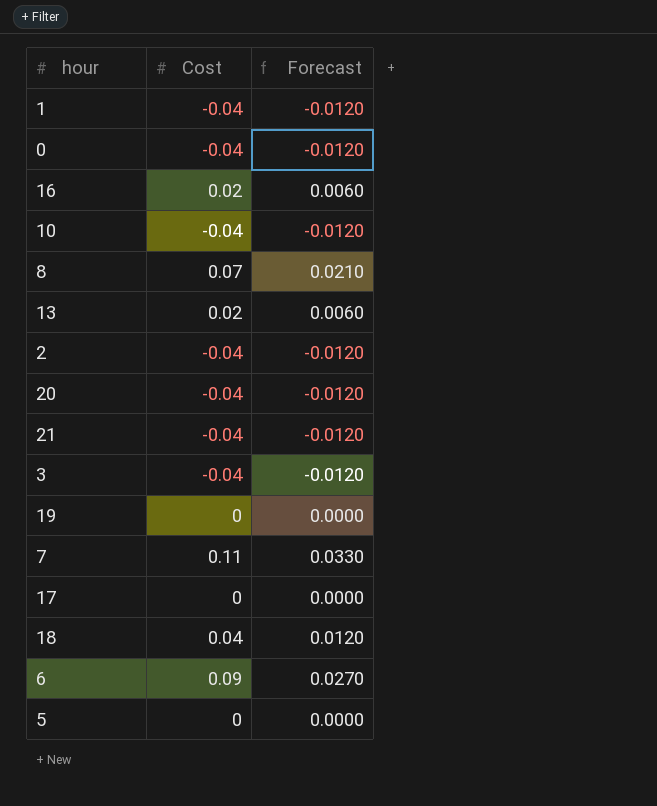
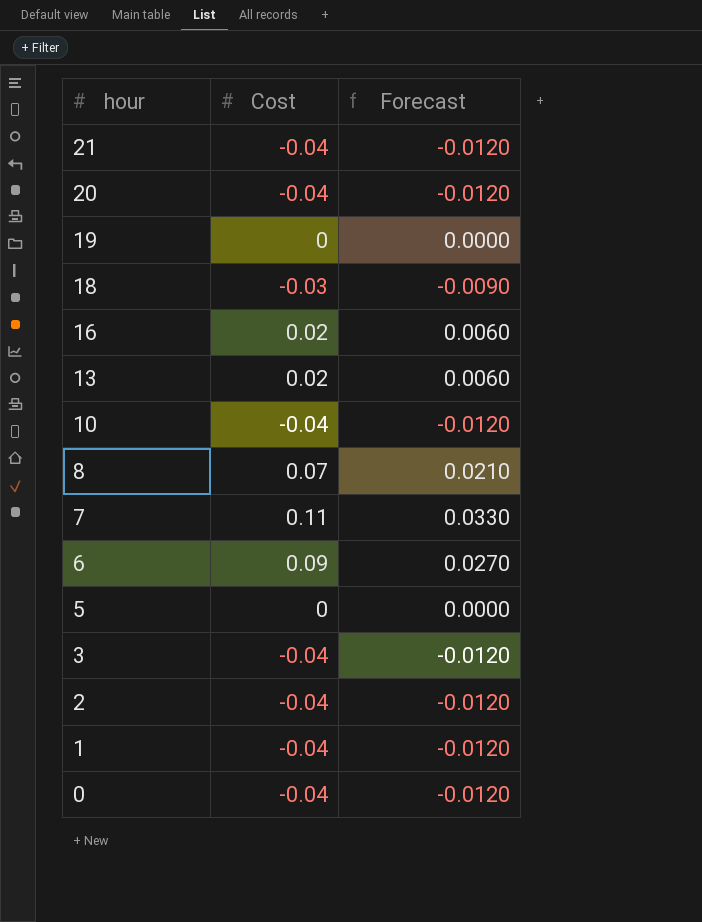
row order: none -> hour descending
row 17: 0 | 0.0000 -> none
18 | Cost: 0.04 -> -0.03
18 | Forecast: 0.0120 -> -0.0090

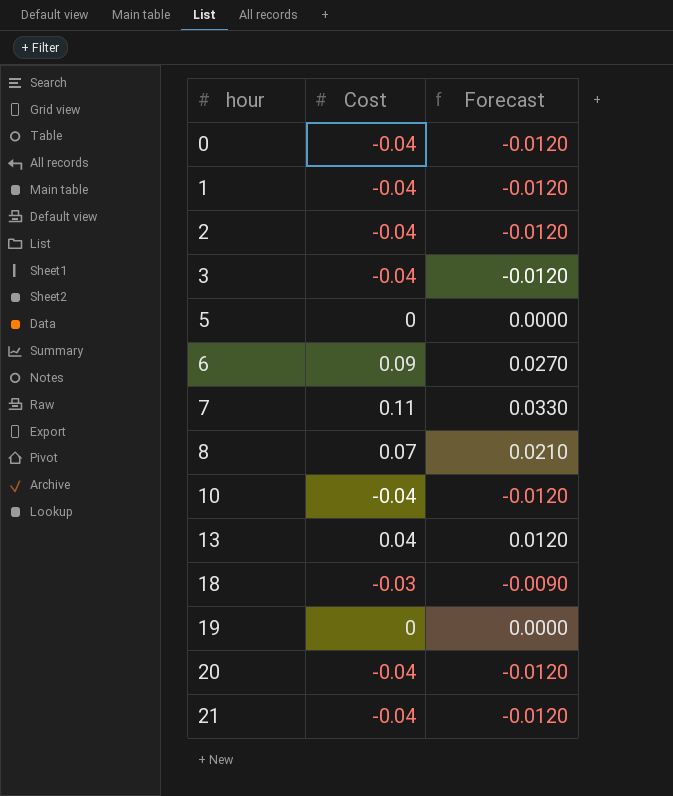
row order: hour descending -> hour ascending
row 16: 0.02 | 0.0060 -> none
13 | Cost: 0.02 -> 0.04
13 | Forecast: 0.0060 -> 0.0120

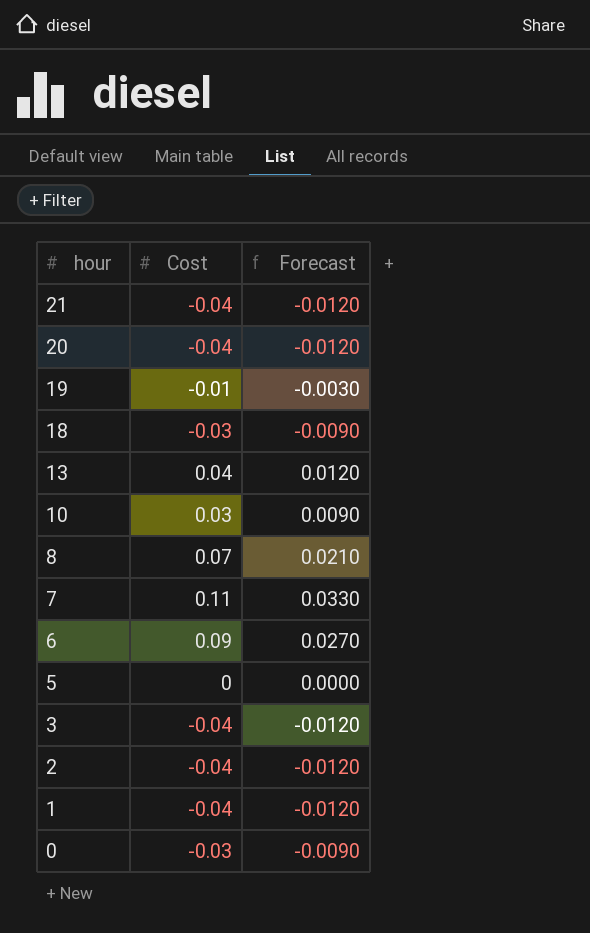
row order: hour ascending -> hour descending
19 | Cost: 0 -> -0.01
19 | Forecast: 0.0000 -> -0.0030
10 | Cost: -0.04 -> 0.03
10 | Forecast: -0.0120 -> 0.0090
0 | Cost: -0.04 -> -0.03
0 | Forecast: -0.0120 -> -0.0090

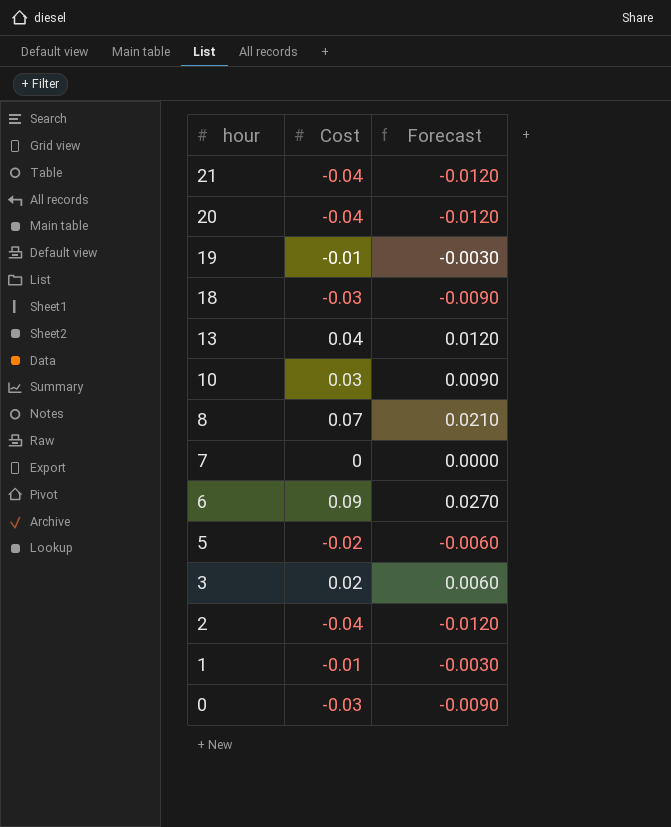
7 | Cost: 0.11 -> 0
7 | Forecast: 0.0330 -> 0.0000
5 | Cost: 0 -> -0.02
5 | Forecast: 0.0000 -> -0.0060
3 | Cost: -0.04 -> 0.02
3 | Forecast: -0.0120 -> 0.0060
1 | Cost: -0.04 -> -0.01
1 | Forecast: -0.0120 -> -0.0030

